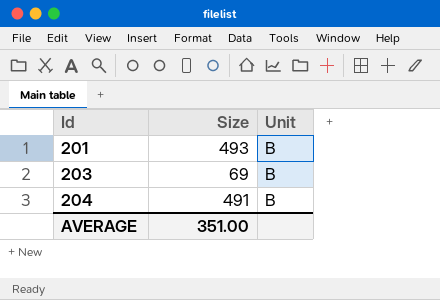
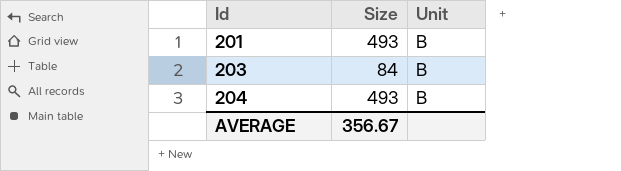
203 | Size: 69 -> 84
204 | Size: 491 -> 493
AVERAGE | Size: 351.00 -> 356.67

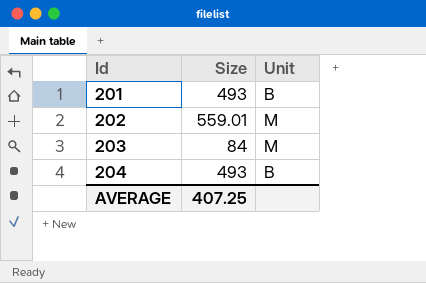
row 202: none -> 559.01 | M
203 | Unit: B -> M
AVERAGE | Size: 356.67 -> 407.25

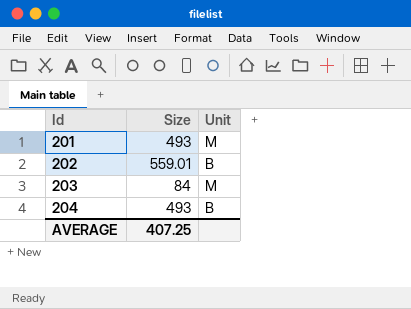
201 | Unit: B -> M
202 | Unit: M -> B

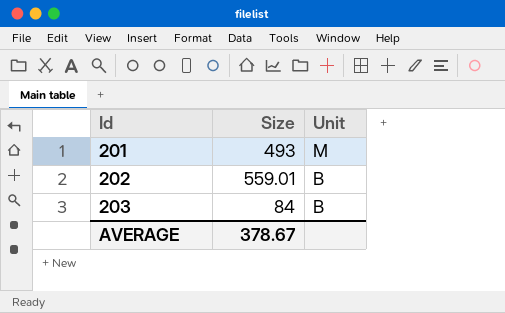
row 204: 493 | B -> none
203 | Unit: M -> B
AVERAGE | Size: 407.25 -> 378.67

